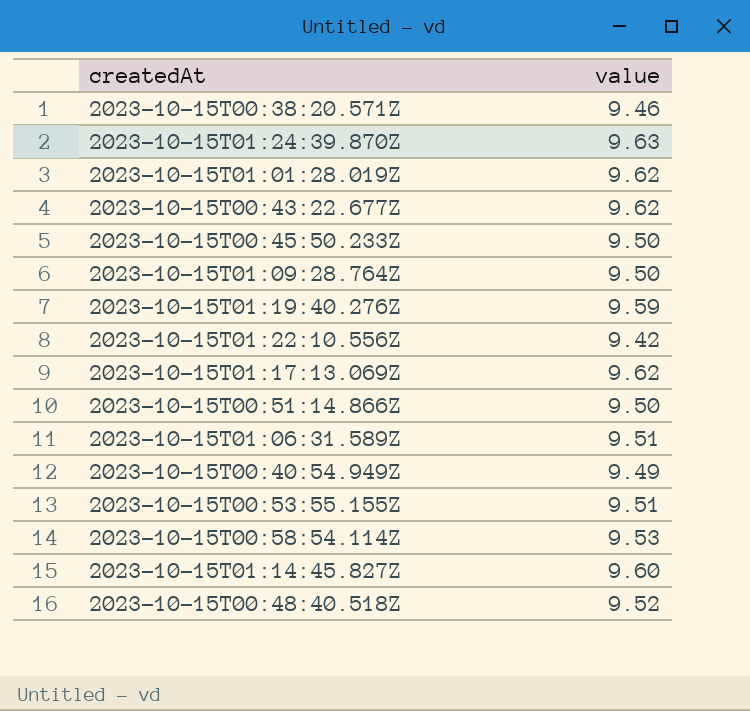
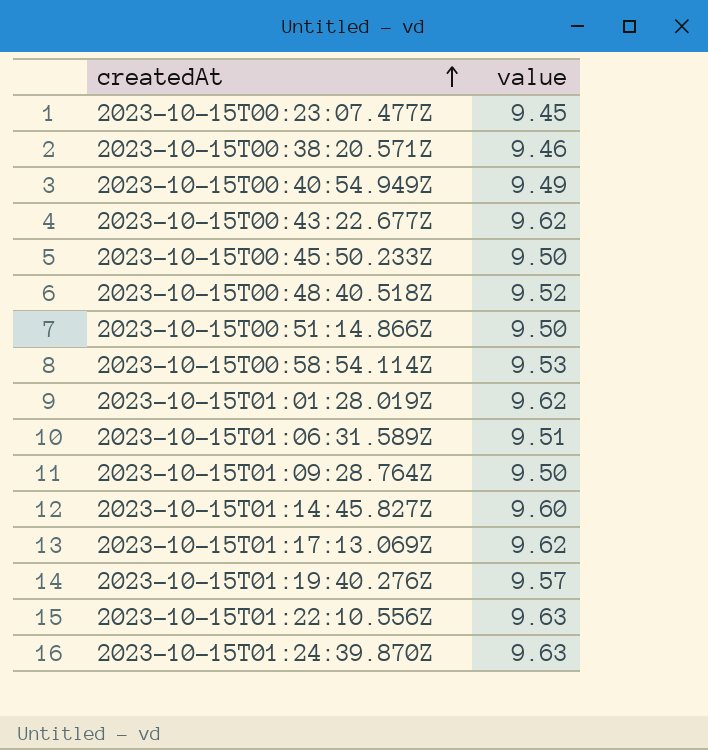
row order: none -> createdAt ascending
row 2023-10-15T00:53:55.155Z: 9.51 -> none
row 2023-10-15T00:23:07.477Z: none -> 9.45
2023-10-15T01:19:40.276Z | value: 9.59 -> 9.57
2023-10-15T01:22:10.556Z | value: 9.42 -> 9.63

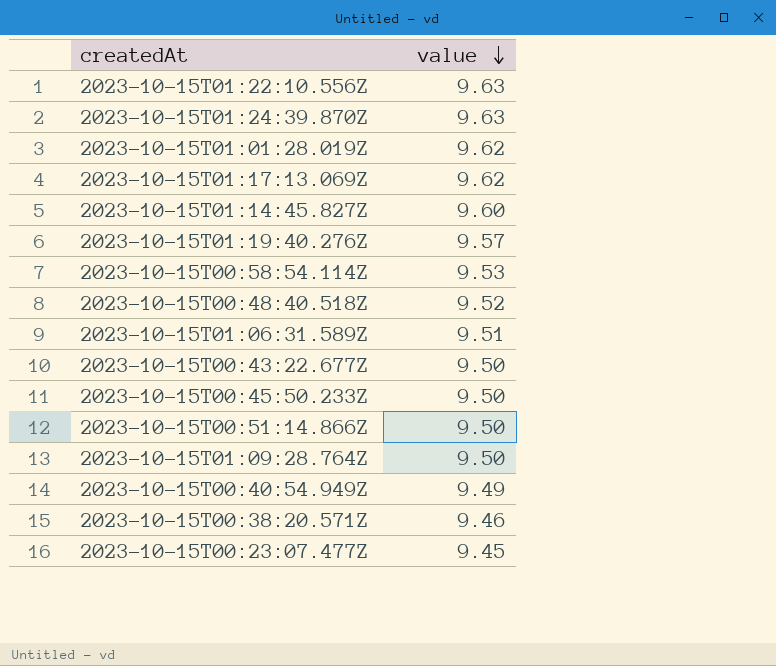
row order: createdAt ascending -> value descending
2023-10-15T00:43:22.677Z | value: 9.62 -> 9.50

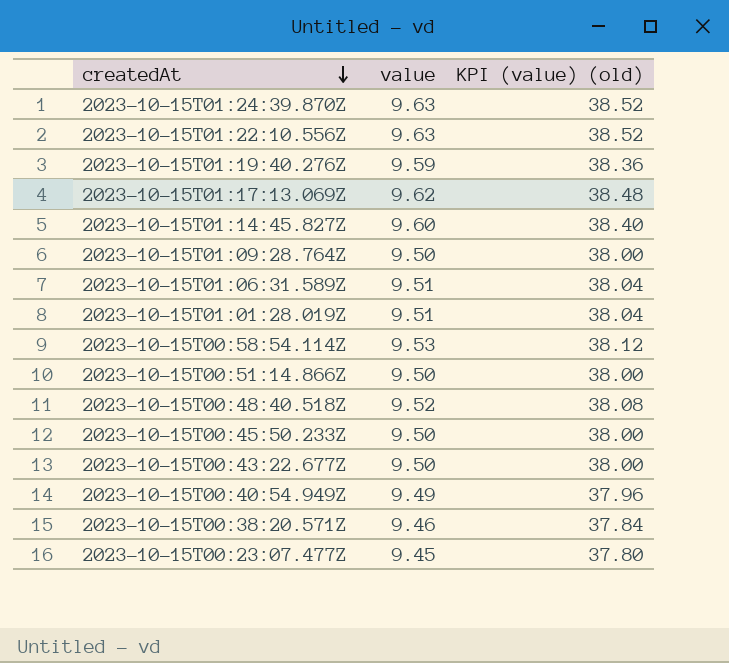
row order: value descending -> createdAt descending
column KPI (value) (old) | formula: none -> [value] * 4
2023-10-15T01:19:40.276Z | value: 9.57 -> 9.59
2023-10-15T01:01:28.019Z | value: 9.62 -> 9.51

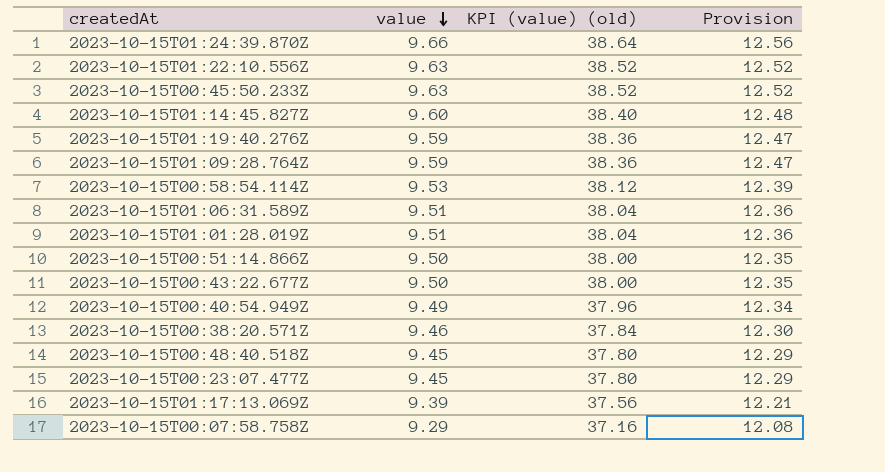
row order: createdAt descending -> value descending
column Provision | formula: none -> [value] * 1.3
2023-10-15T01:24:39.870Z | value: 9.63 -> 9.66
2023-10-15T01:24:39.870Z | KPI (value) (old): 38.52 -> 38.64
2023-10-15T00:45:50.233Z | value: 9.50 -> 9.63
2023-10-15T00:45:50.233Z | KPI (value) (old): 38.00 -> 38.52
2023-10-15T01:09:28.764Z | value: 9.50 -> 9.59
2023-10-15T01:09:28.764Z | KPI (value) (old): 38.00 -> 38.36
2023-10-15T00:48:40.518Z | value: 9.52 -> 9.45
2023-10-15T00:48:40.518Z | KPI (value) (old): 38.08 -> 37.80
2023-10-15T01:17:13.069Z | value: 9.62 -> 9.39
2023-10-15T01:17:13.069Z | KPI (value) (old): 38.48 -> 37.56
row 2023-10-15T00:07:58.758Z: none -> 9.29 | 37.16 | 12.08

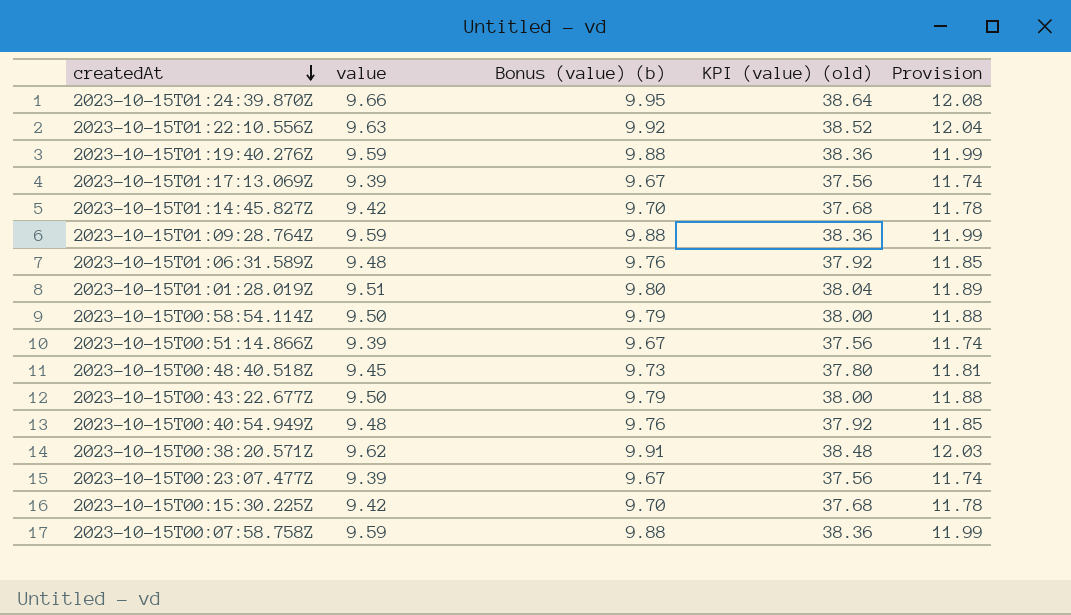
row order: value descending -> createdAt descending
column Bonus (value) (b) | formula: none -> [value] * 1.03
column Provision | formula: [value] * 1.3 -> [value] * 1.25
row 2023-10-15T00:45:50.233Z: 9.63 | 38.52 | 12.52 -> none
2023-10-15T01:14:45.827Z | value: 9.60 -> 9.42
2023-10-15T01:14:45.827Z | KPI (value) (old): 38.40 -> 37.68
2023-10-15T01:06:31.589Z | value: 9.51 -> 9.48
2023-10-15T01:06:31.589Z | KPI (value) (old): 38.04 -> 37.92
2023-10-15T00:58:54.114Z | value: 9.53 -> 9.50
2023-10-15T00:58:54.114Z | KPI (value) (old): 38.12 -> 38.00
2023-10-15T00:51:14.866Z | value: 9.50 -> 9.39
2023-10-15T00:51:14.866Z | KPI (value) (old): 38.00 -> 37.56
2023-10-15T00:40:54.949Z | value: 9.49 -> 9.48
2023-10-15T00:40:54.949Z | KPI (value) (old): 37.96 -> 37.92
2023-10-15T00:38:20.571Z | value: 9.46 -> 9.62
2023-10-15T00:38:20.571Z | KPI (value) (old): 37.84 -> 38.48
2023-10-15T00:23:07.477Z | value: 9.45 -> 9.39
2023-10-15T00:23:07.477Z | KPI (value) (old): 37.80 -> 37.56
row 2023-10-15T00:15:30.225Z: none -> 9.42 | 9.70 | 37.68 | 11.78
2023-10-15T00:07:58.758Z | value: 9.29 -> 9.59
2023-10-15T00:07:58.758Z | KPI (value) (old): 37.16 -> 38.36

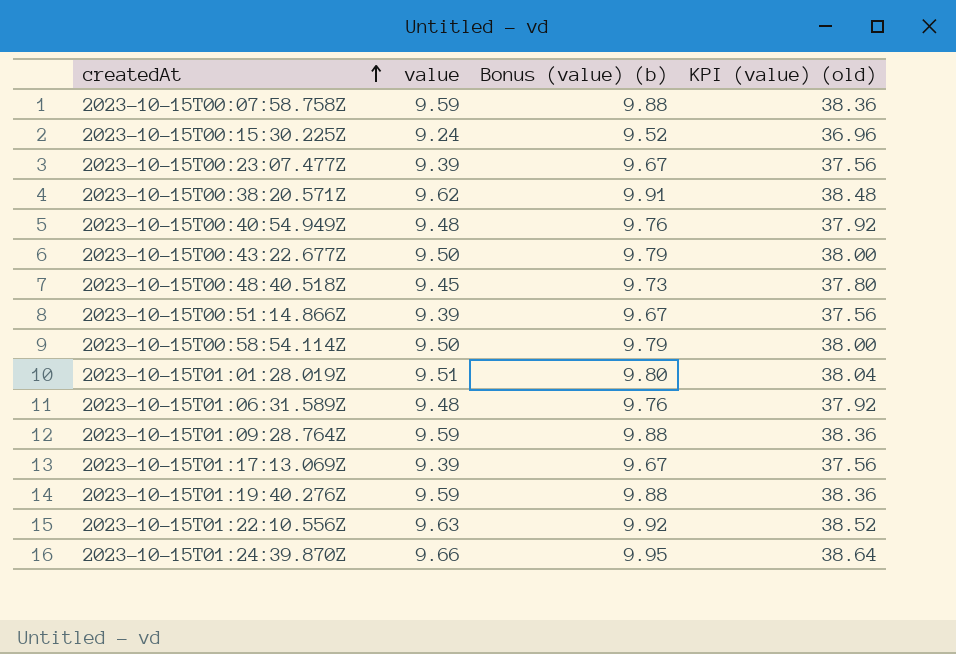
row order: createdAt descending -> createdAt ascending
column Provision | formula: [value] * 1.25 -> none
row 2023-10-15T01:14:45.827Z: 9.42 | 9.70 | 37.68 | 11.78 -> none
2023-10-15T00:15:30.225Z | value: 9.42 -> 9.24
2023-10-15T00:15:30.225Z | Bonus (value) (b): 9.70 -> 9.52
2023-10-15T00:15:30.225Z | KPI (value) (old): 37.68 -> 36.96

